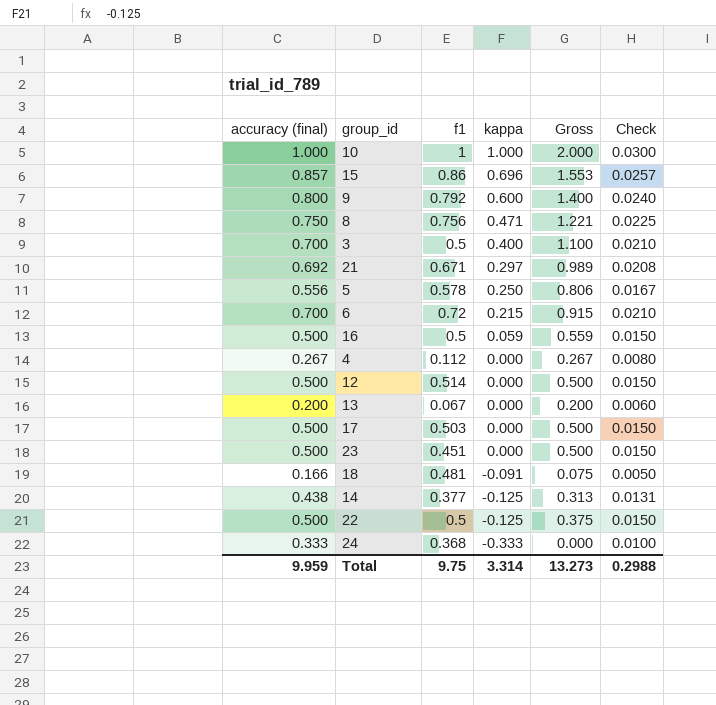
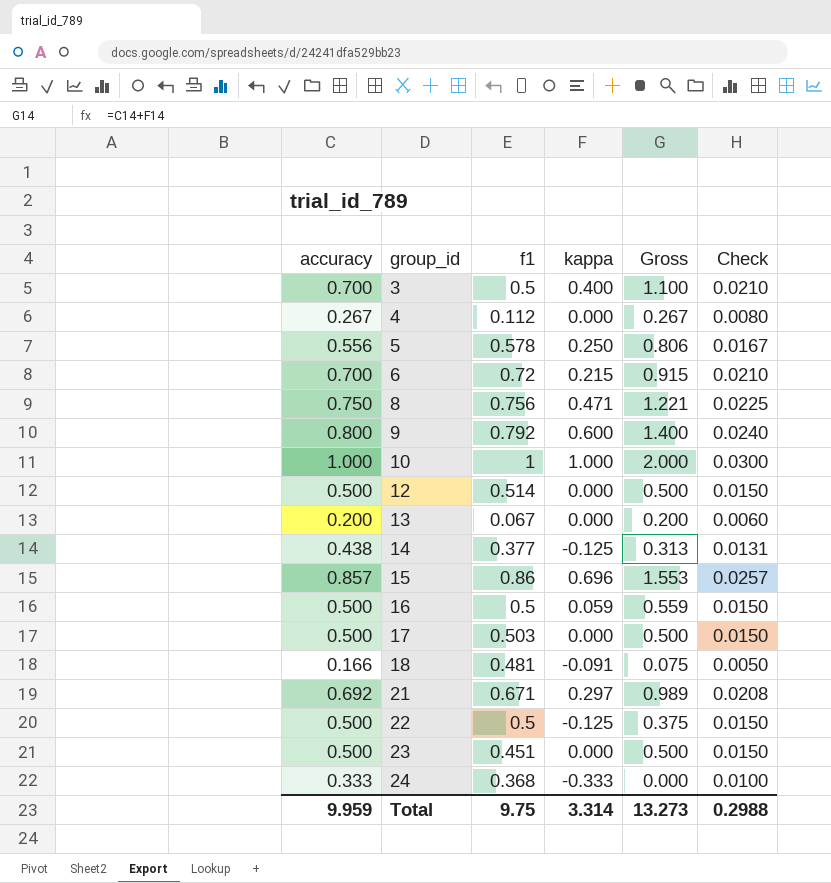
row order: kappa descending -> group_id ascending
column name: accuracy (final) -> accuracy

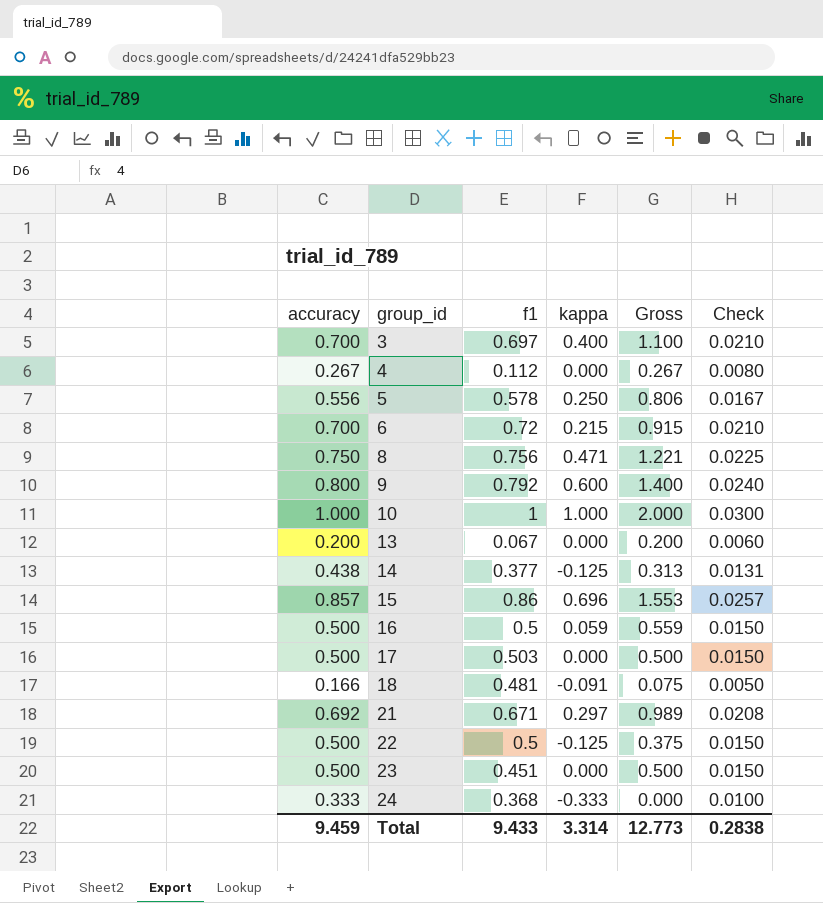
row 12: 0.500 | 0.514 | 0.000 | 0.500 | 0.0150 -> none
3 | f1: 0.5 -> 0.697
Total | accuracy: 9.959 -> 9.459
Total | f1: 9.75 -> 9.433
Total | Gross: 13.273 -> 12.773
Total | Check: 0.2988 -> 0.2838

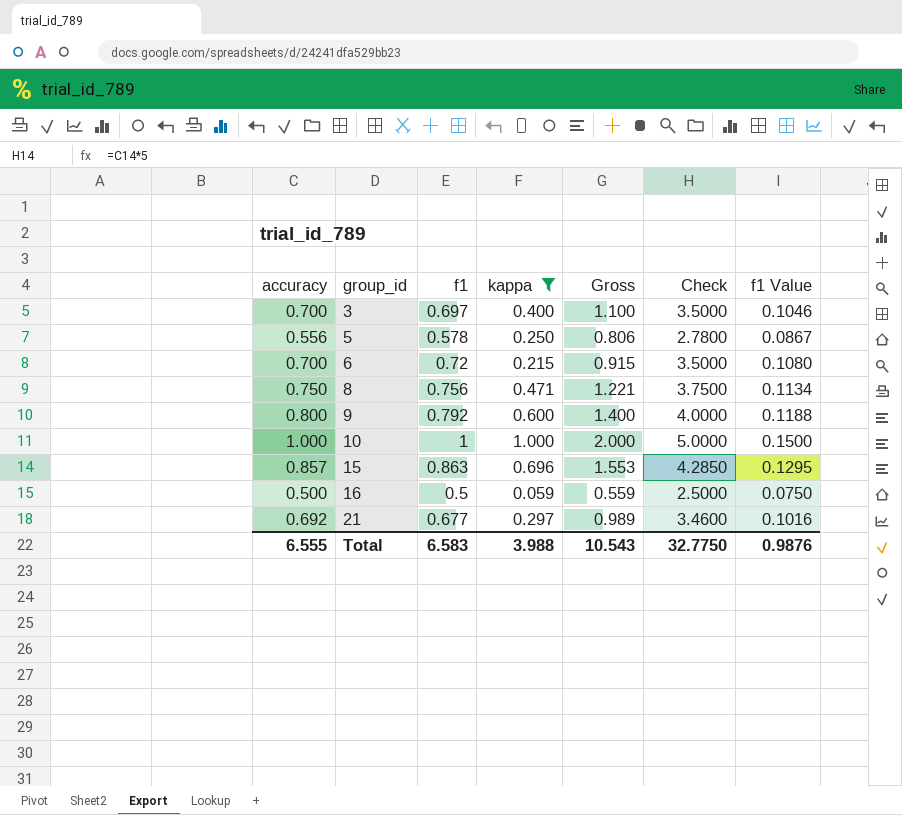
filter: none -> kappa >= 0.059
column Check | formula: [accuracy] * 0.03 -> [accuracy] * 5
column f1 Value | formula: none -> [f1] * 0.15
15 | f1: 0.86 -> 0.863
21 | f1: 0.671 -> 0.677
Total | accuracy: 9.459 -> 6.555
Total | f1: 9.433 -> 6.583
Total | kappa: 3.314 -> 3.988
Total | Gross: 12.773 -> 10.543
Total | Check: 0.2838 -> 32.7750

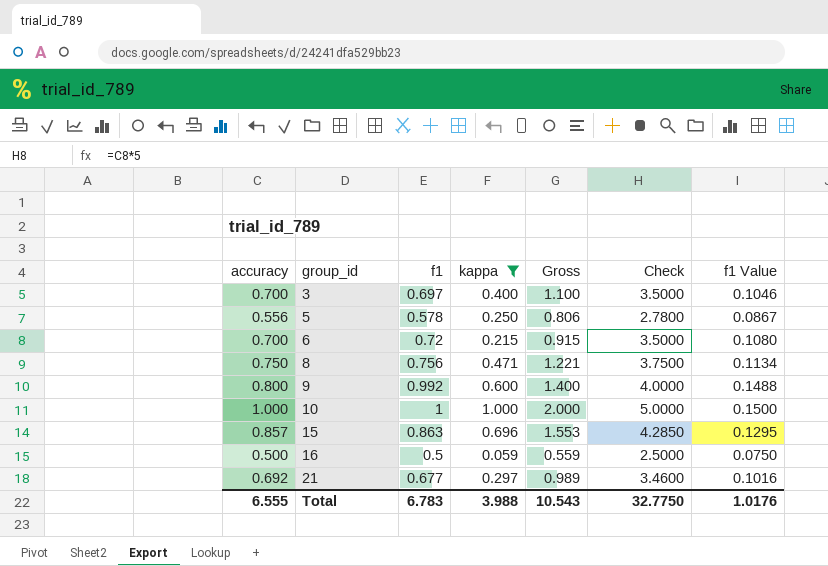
9 | f1: 0.792 -> 0.992
9 | f1 Value: 0.1188 -> 0.1488
Total | f1: 6.583 -> 6.783
Total | f1 Value: 0.9876 -> 1.0176

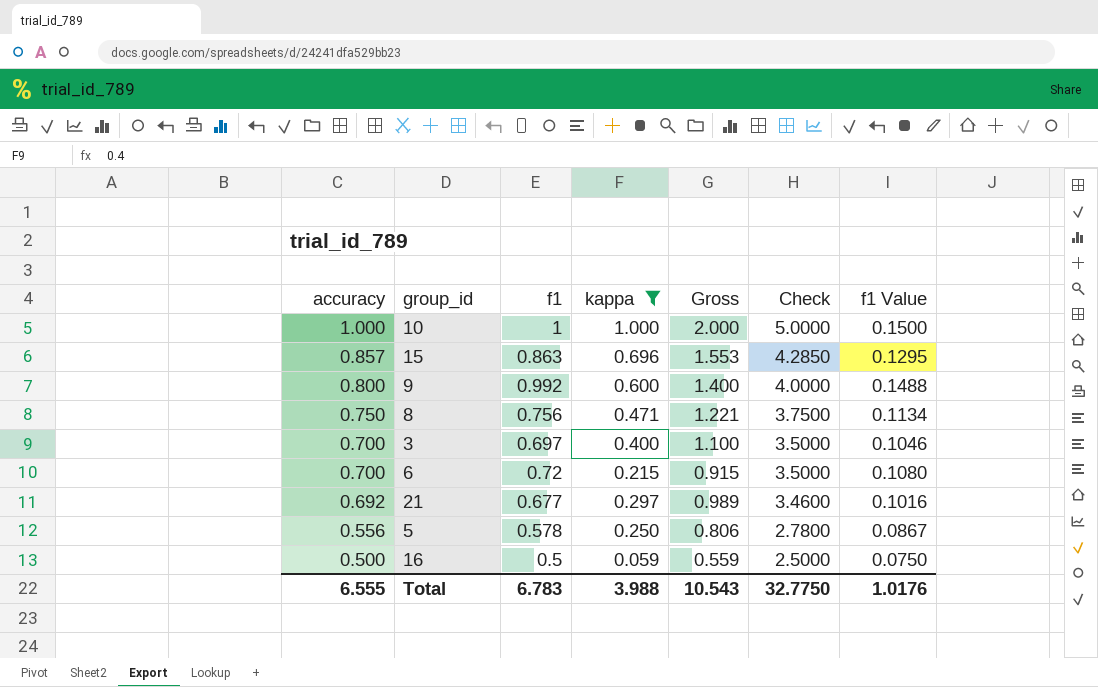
row order: group_id ascending -> accuracy descending

